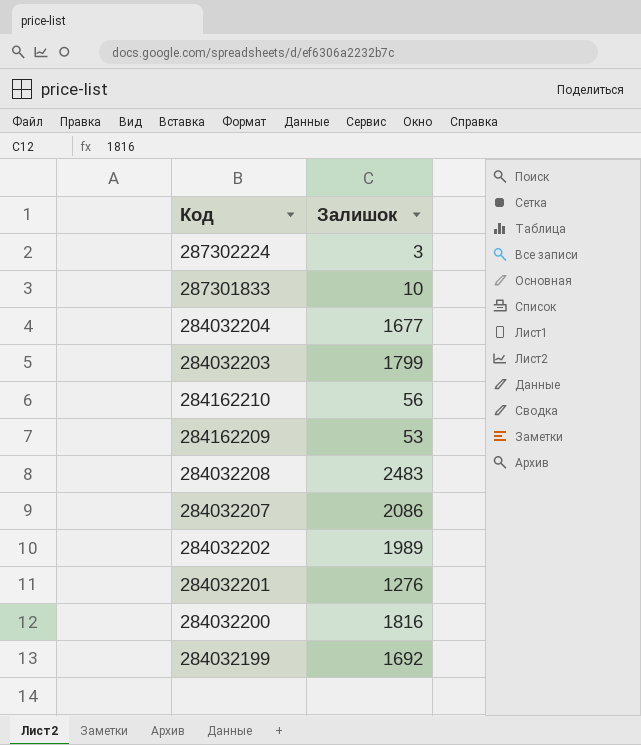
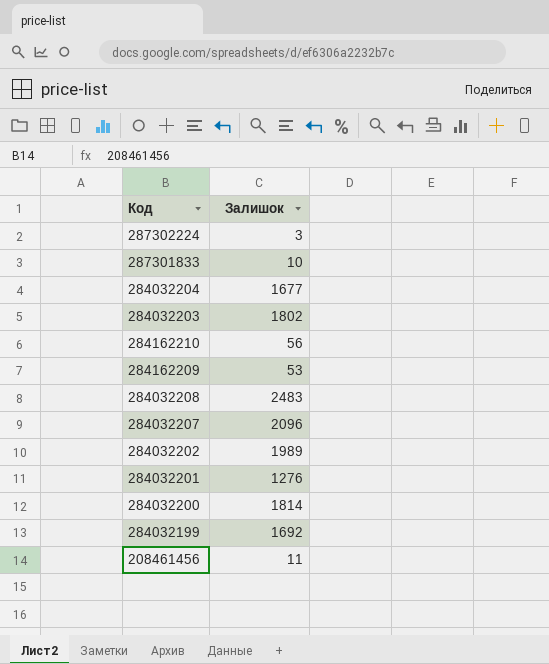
284032203 | Залишок: 1799 -> 1802
284032207 | Залишок: 2086 -> 2096
284032200 | Залишок: 1816 -> 1814
row 208461456: none -> 11

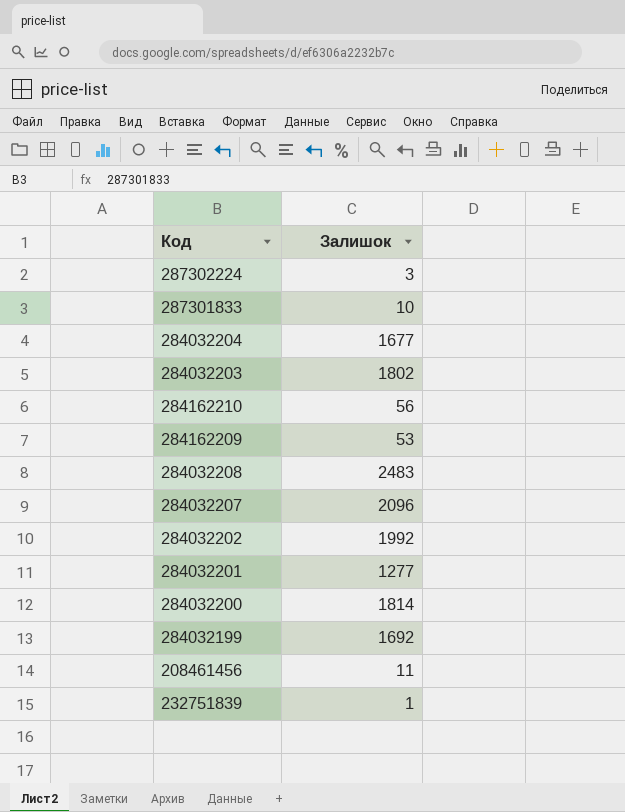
284032202 | Залишок: 1989 -> 1992
284032201 | Залишок: 1276 -> 1277
row 232751839: none -> 1

